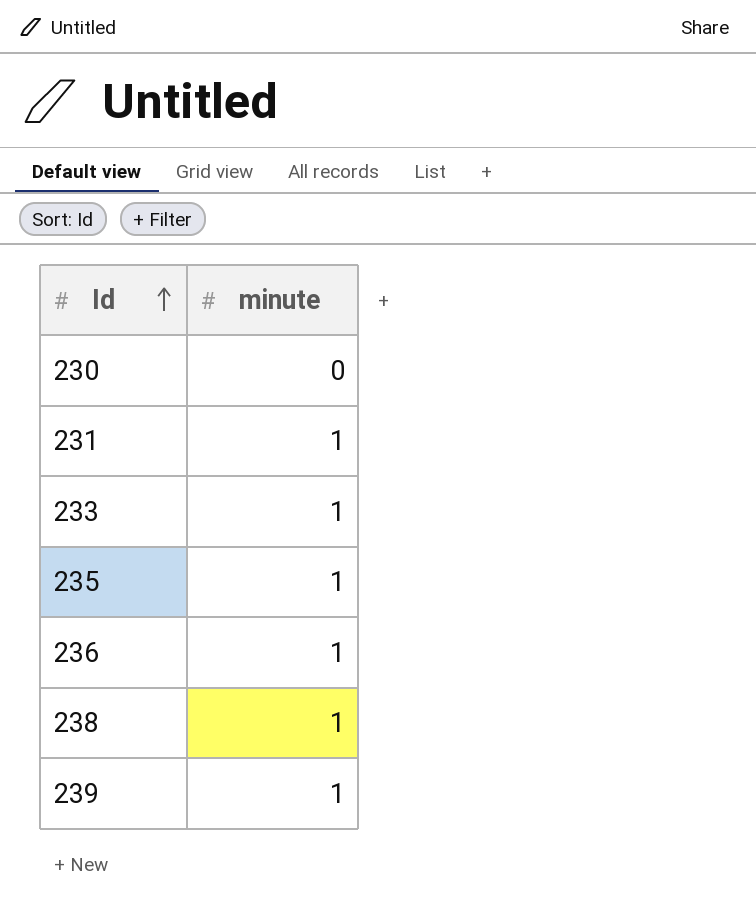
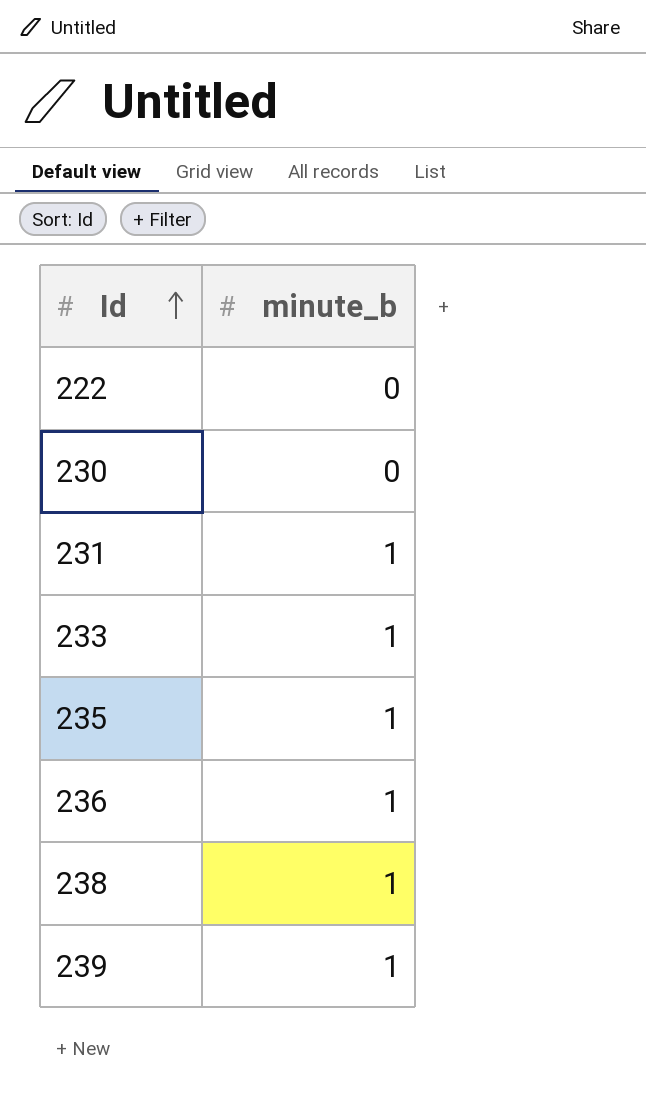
column name: minute -> minute_b
row 222: none -> 0

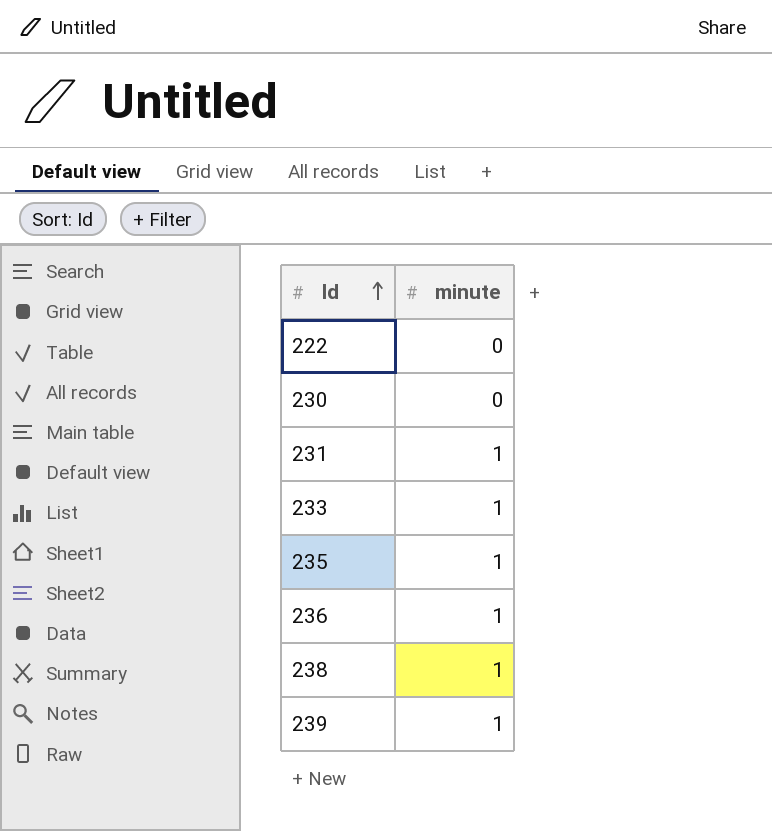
column name: minute_b -> minute

